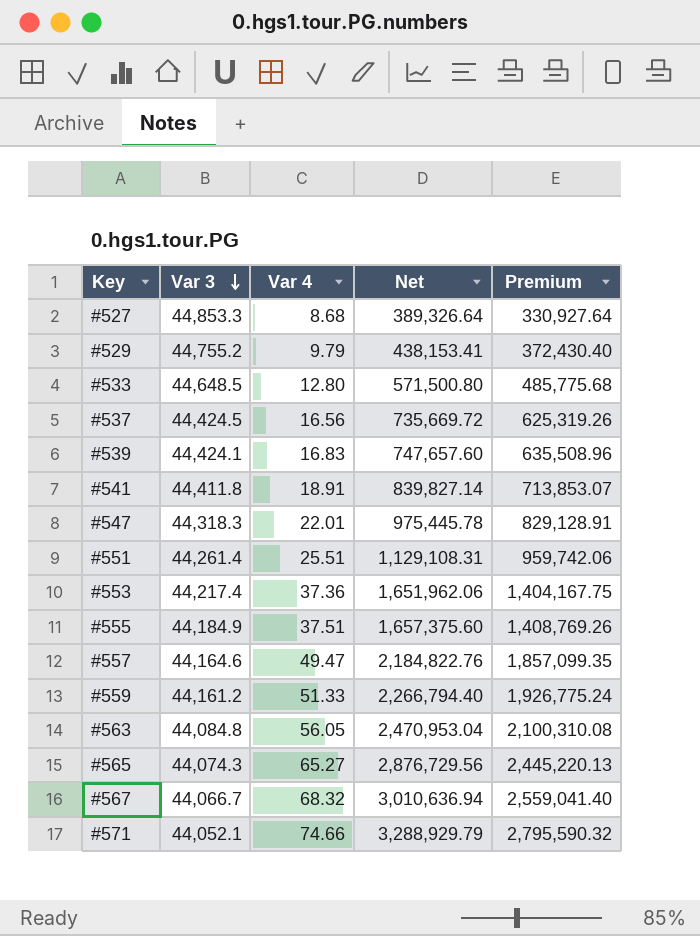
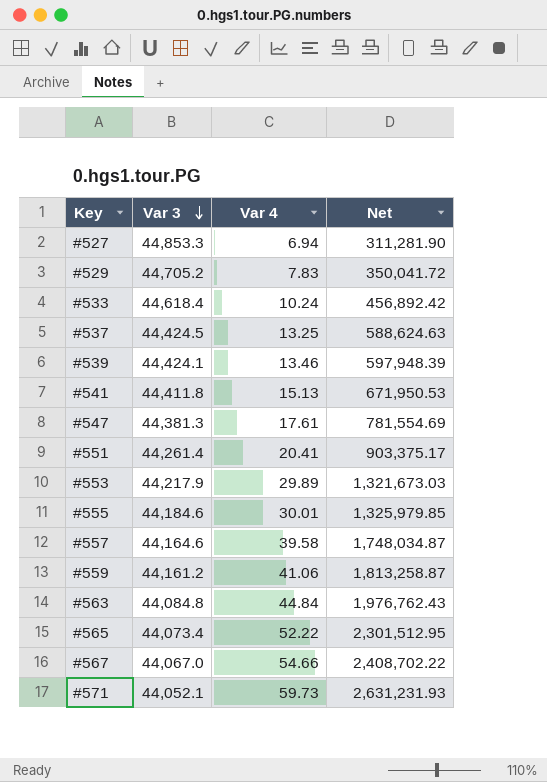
column Premium | formula: [Net] * 0.85 -> none
#527 | Var 4: 8.68 -> 6.94
#527 | Net: 389,326.64 -> 311,281.90
#529 | Var 3: 44,755.2 -> 44,705.2
#529 | Var 4: 9.79 -> 7.83
#529 | Net: 438,153.41 -> 350,041.72
#533 | Var 3: 44,648.5 -> 44,618.4
#533 | Var 4: 12.80 -> 10.24
#533 | Net: 571,500.80 -> 456,892.42
#537 | Var 4: 16.56 -> 13.25
#537 | Net: 735,669.72 -> 588,624.63
#539 | Var 4: 16.83 -> 13.46
#539 | Net: 747,657.60 -> 597,948.39
#541 | Var 4: 18.91 -> 15.13
#541 | Net: 839,827.14 -> 671,950.53
#547 | Var 3: 44,318.3 -> 44,381.3
#547 | Var 4: 22.01 -> 17.61
#547 | Net: 975,445.78 -> 781,554.69
#551 | Var 4: 25.51 -> 20.41
#551 | Net: 1,129,108.31 -> 903,375.17
#553 | Var 3: 44,217.4 -> 44,217.9
#553 | Var 4: 37.36 -> 29.89
#553 | Net: 1,651,962.06 -> 1,321,673.03
#555 | Var 3: 44,184.9 -> 44,184.6
#555 | Var 4: 37.51 -> 30.01
#555 | Net: 1,657,375.60 -> 1,325,979.85
#557 | Var 4: 49.47 -> 39.58
#557 | Net: 2,184,822.76 -> 1,748,034.87
#559 | Var 4: 51.33 -> 41.06
#559 | Net: 2,266,794.40 -> 1,813,258.87
#563 | Var 4: 56.05 -> 44.84
#563 | Net: 2,470,953.04 -> 1,976,762.43
#565 | Var 3: 44,074.3 -> 44,073.4
#565 | Var 4: 65.27 -> 52.22
#565 | Net: 2,876,729.56 -> 2,301,512.95
#567 | Var 3: 44,066.7 -> 44,067.0
#567 | Var 4: 68.32 -> 54.66
#567 | Net: 3,010,636.94 -> 2,408,702.22
#571 | Var 4: 74.66 -> 59.73
#571 | Net: 3,288,929.79 -> 2,631,231.93

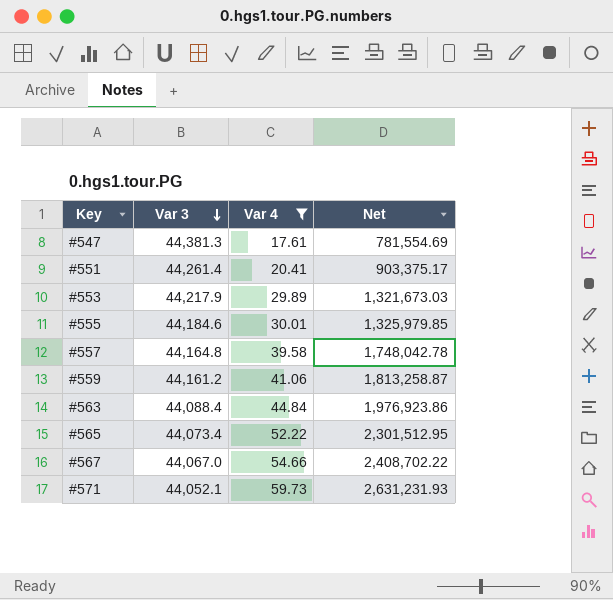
filter: none -> Var 4 >= 17.61
#557 | Var 3: 44,164.6 -> 44,164.8
#557 | Net: 1,748,034.87 -> 1,748,042.78
#563 | Var 3: 44,084.8 -> 44,088.4
#563 | Net: 1,976,762.43 -> 1,976,923.86

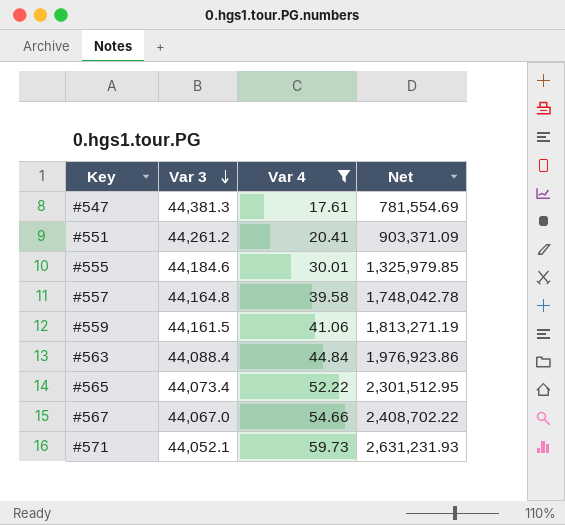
row #553: 44,217.9 | 29.89 | 1,321,673.03 -> none
#551 | Var 3: 44,261.4 -> 44,261.2
#551 | Net: 903,375.17 -> 903,371.09
#559 | Var 3: 44,161.2 -> 44,161.5
#559 | Net: 1,813,258.87 -> 1,813,271.19

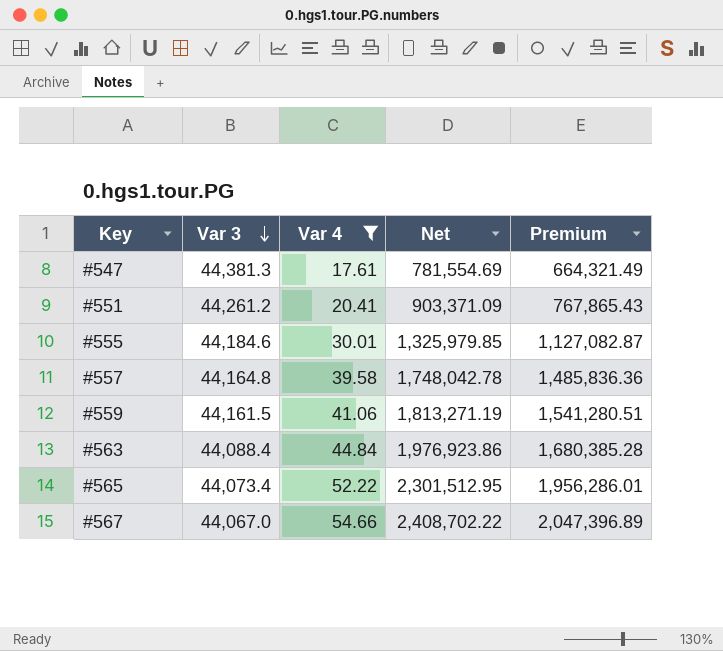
column Premium | formula: none -> [Net] * 0.85
row #571: 44,052.1 | 59.73 | 2,631,231.93 -> none

